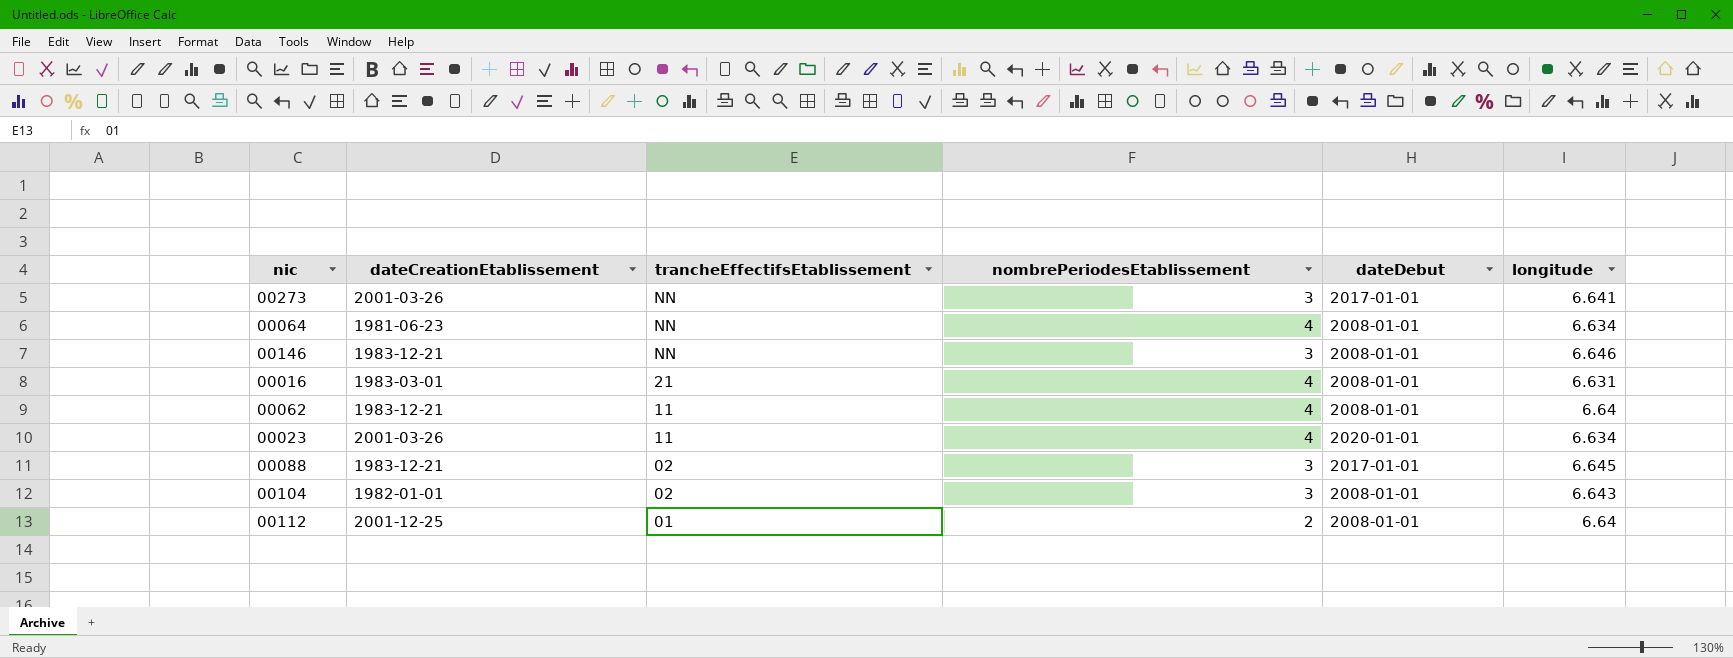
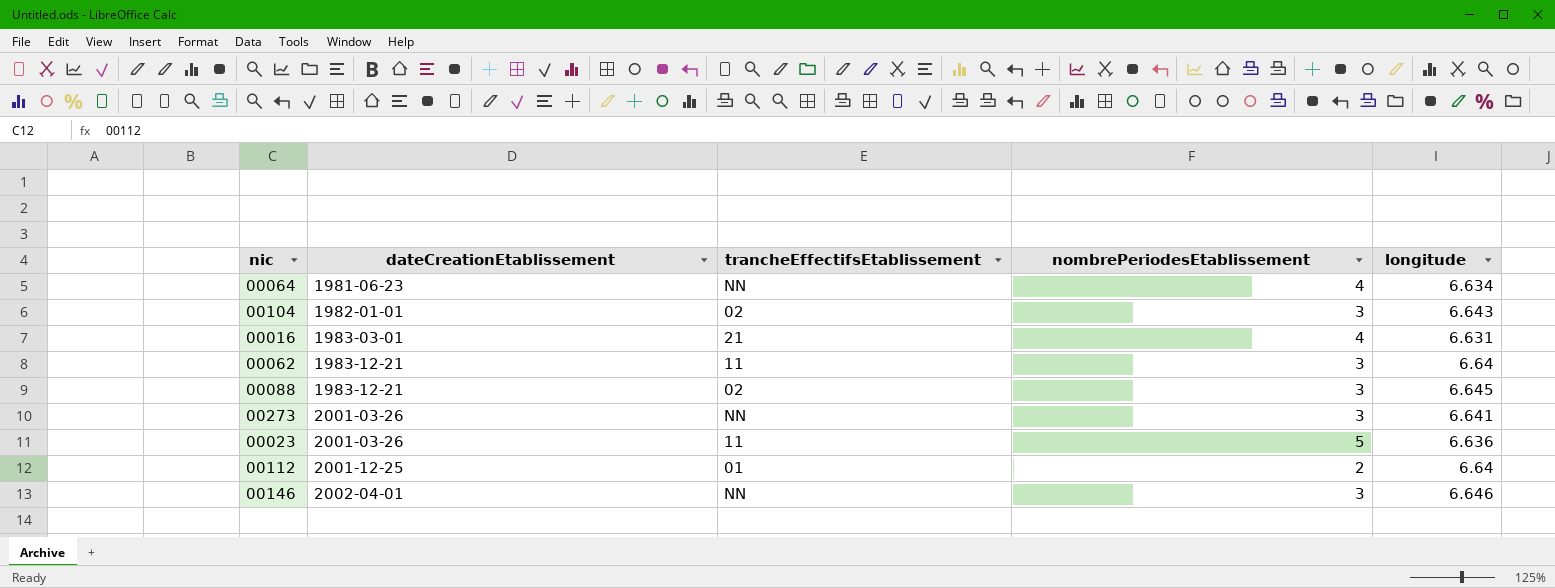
row order: trancheEffectifsEtablissement descending -> dateCreationEtablissement ascending
column dateDebut | position: 5 -> none
00062 | nombrePeriodesEtablissement: 4 -> 3
00023 | nombrePeriodesEtablissement: 4 -> 5
00023 | longitude: 6.634 -> 6.636
00146 | dateCreationEtablissement: 1983-12-21 -> 2002-04-01

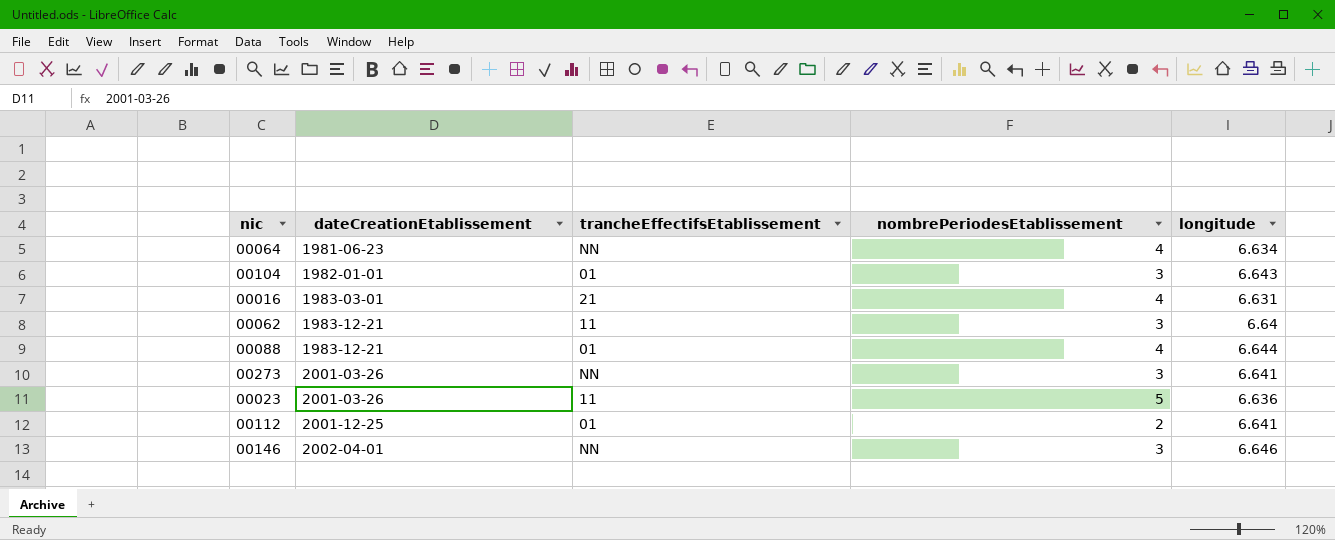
00104 | trancheEffectifsEtablissement: 02 -> 01
00088 | trancheEffectifsEtablissement: 02 -> 01
00088 | nombrePeriodesEtablissement: 3 -> 4
00088 | longitude: 6.645 -> 6.644
00112 | longitude: 6.64 -> 6.641

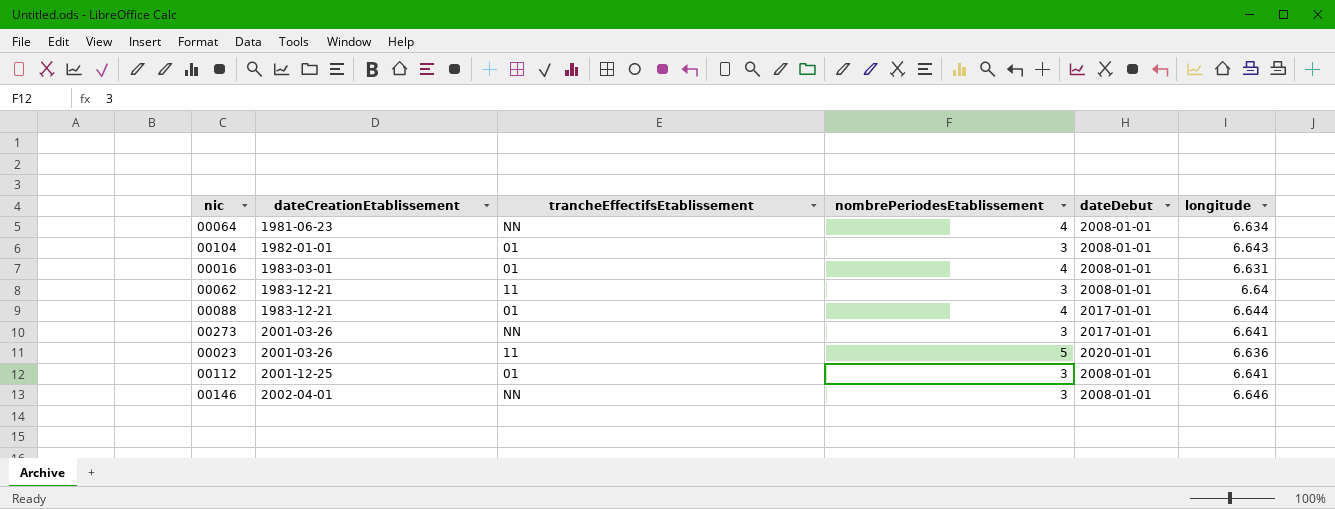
column dateDebut | position: none -> 5
00016 | trancheEffectifsEtablissement: 21 -> 01
00112 | nombrePeriodesEtablissement: 2 -> 3

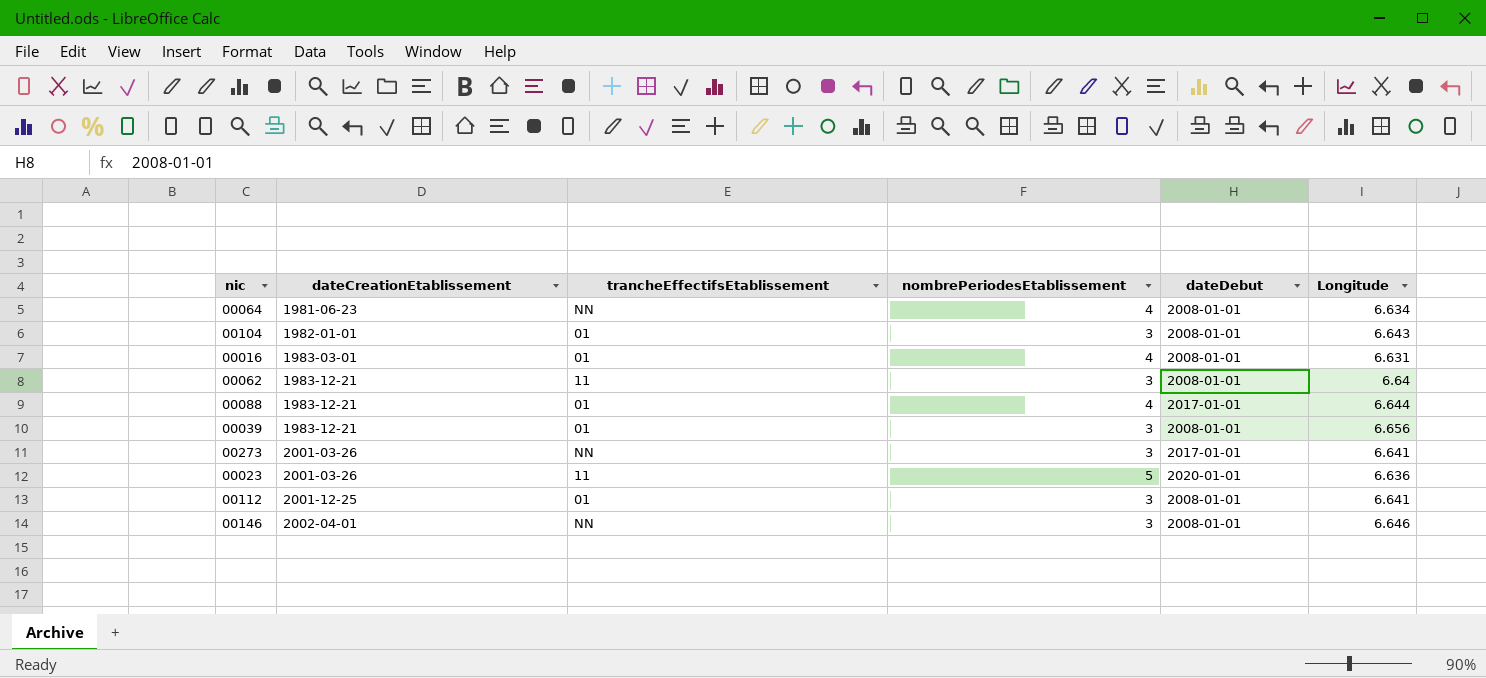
column name: longitude -> Longitude
row 00039: none -> 1983-12-21 | 01 | 3 | 2008-01-01 | 6.656

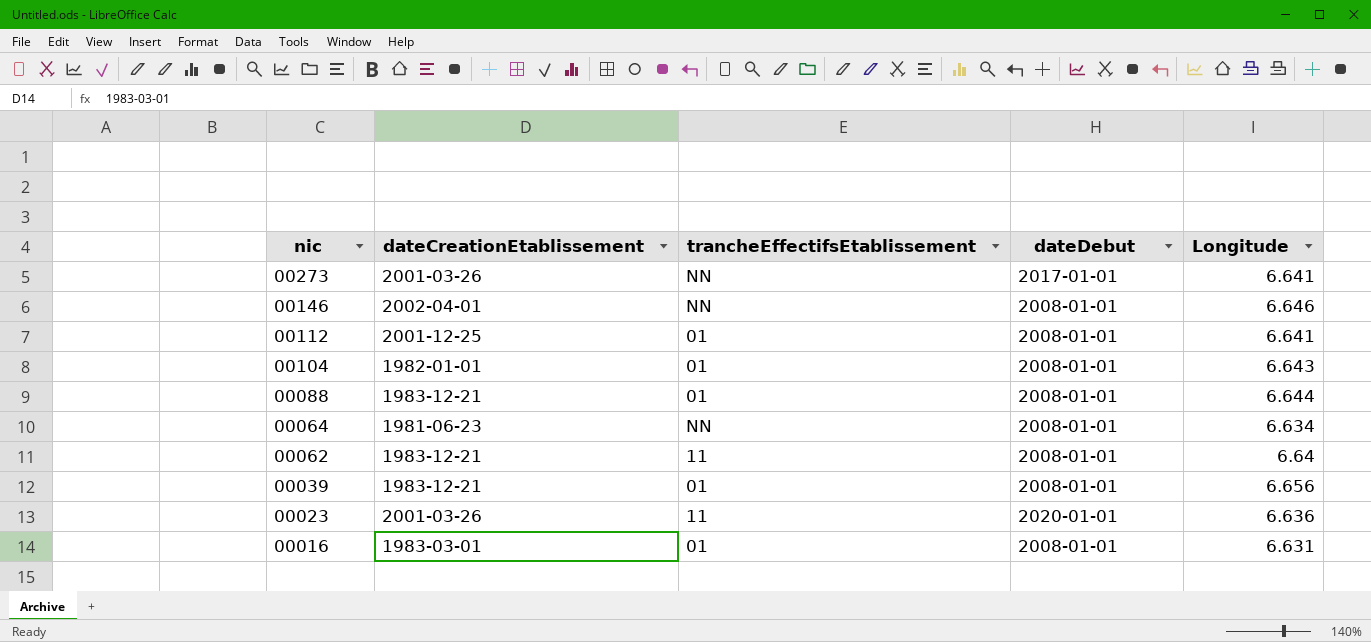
row order: dateCreationEtablissement ascending -> nic descending
column nombrePeriodesEtablissement | position: 4 -> none
00088 | dateDebut: 2017-01-01 -> 2008-01-01

